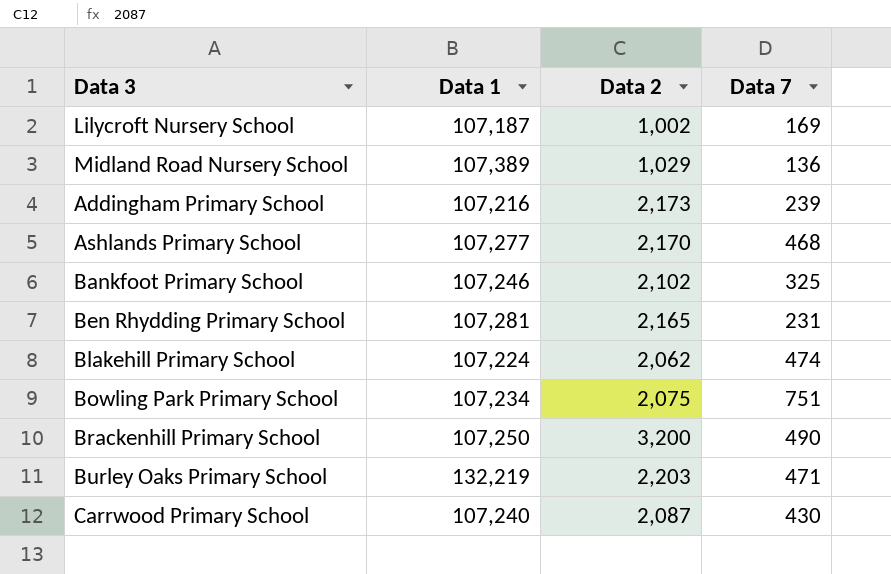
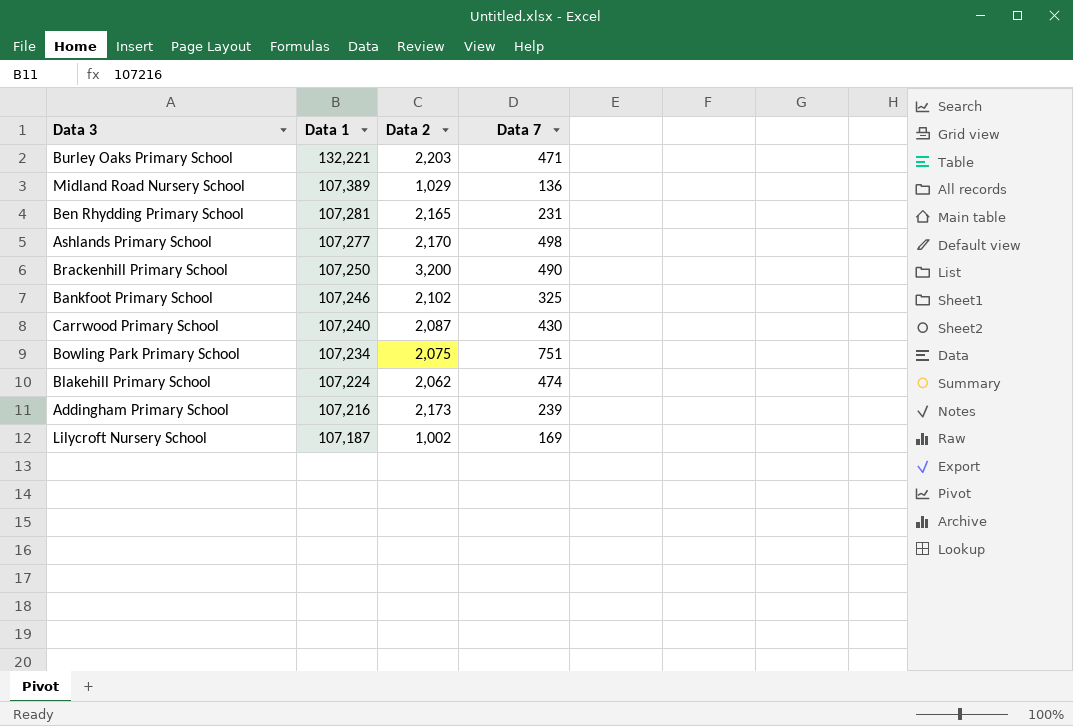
row order: none -> Data 1 descending
Burley Oaks Primary School | Data 1: 132,219 -> 132,221
Ashlands Primary School | Data 7: 468 -> 498

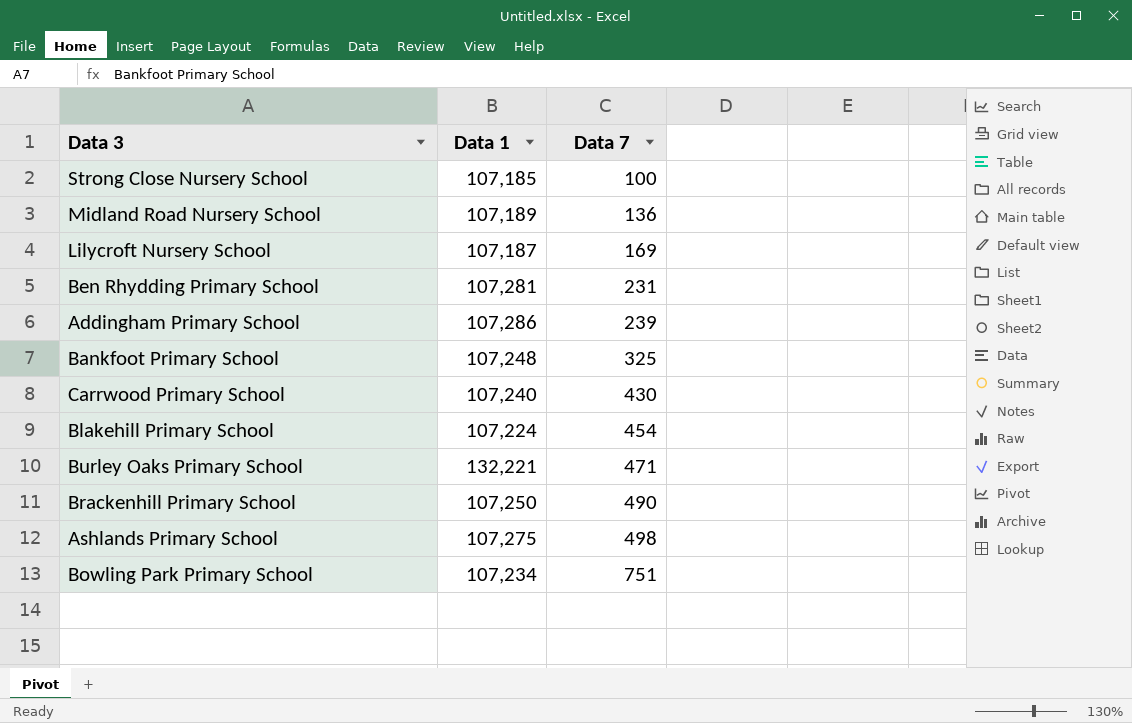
row order: Data 1 descending -> Data 7 ascending
column Data 2 | position: 3 -> none
row Strong Close Nursery School: none -> 107,185 | 100
Midland Road Nursery School | Data 1: 107,389 -> 107,189
Addingham Primary School | Data 1: 107,216 -> 107,286
Bankfoot Primary School | Data 1: 107,246 -> 107,248
Blakehill Primary School | Data 7: 474 -> 454
Ashlands Primary School | Data 1: 107,277 -> 107,275

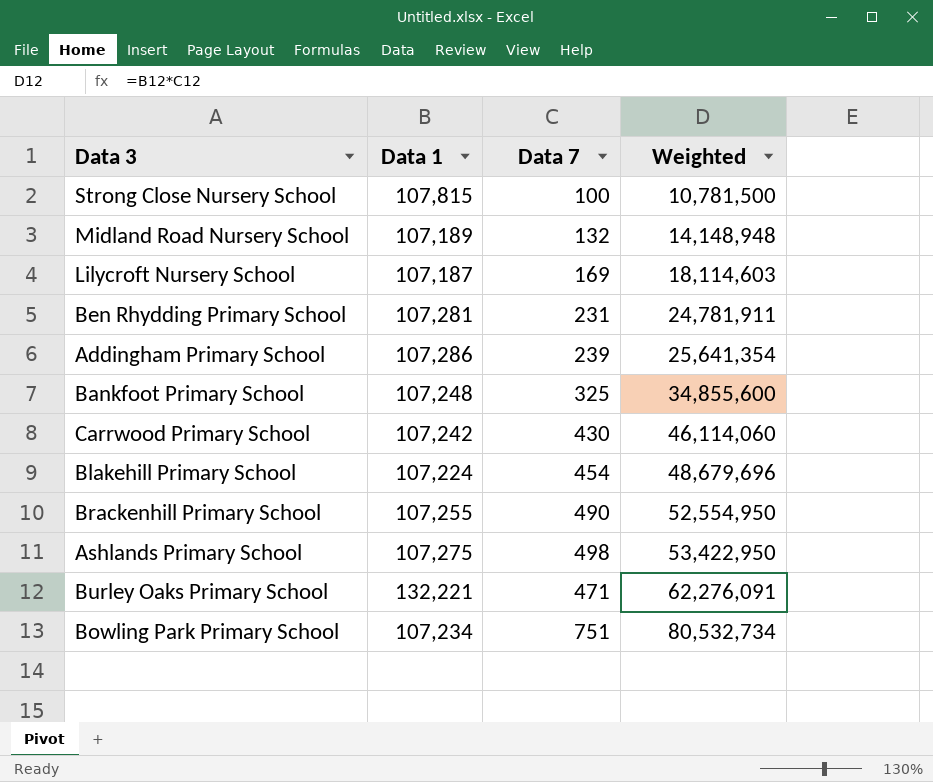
row order: Data 7 ascending -> Weighted ascending
column Weighted | formula: none -> [Data 1] * [Data 7]
Strong Close Nursery School | Data 1: 107,185 -> 107,815
Midland Road Nursery School | Data 7: 136 -> 132
Carrwood Primary School | Data 1: 107,240 -> 107,242
Brackenhill Primary School | Data 1: 107,250 -> 107,255

